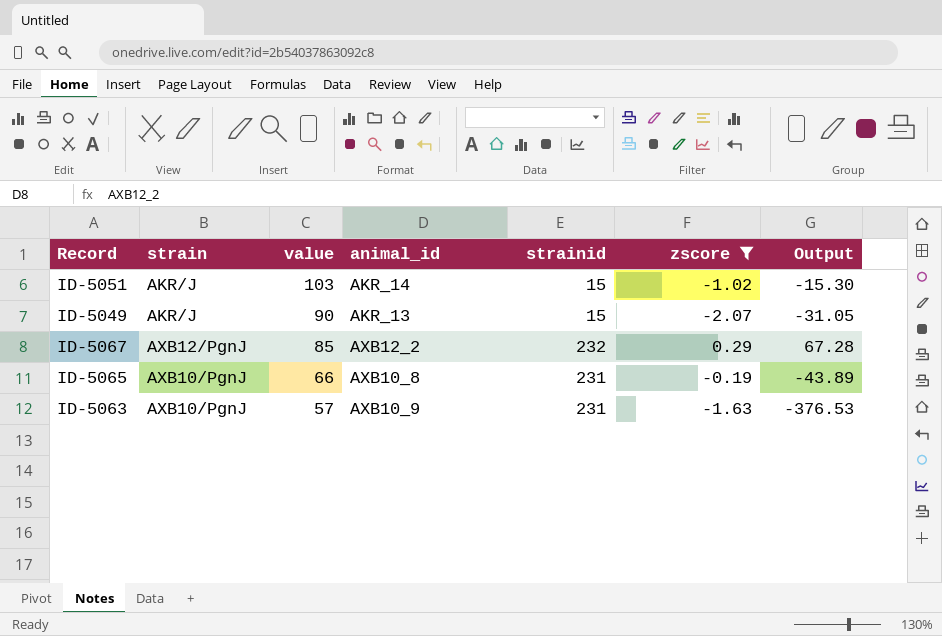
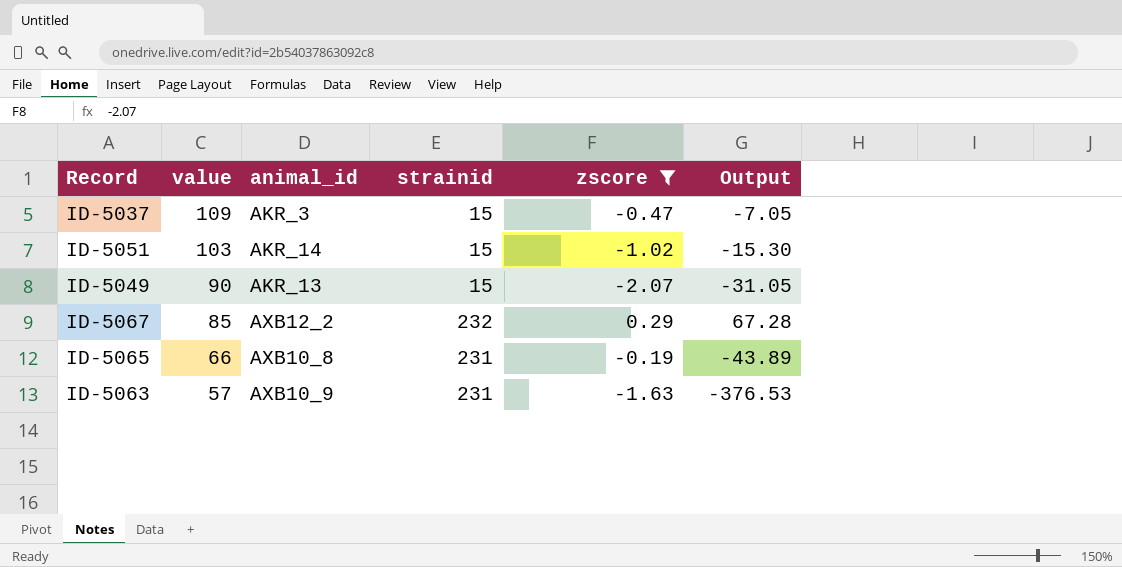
column strain | position: 2 -> none
row ID-5037: none -> 109 | AKR_3 | 15 | -0.47 | -7.05

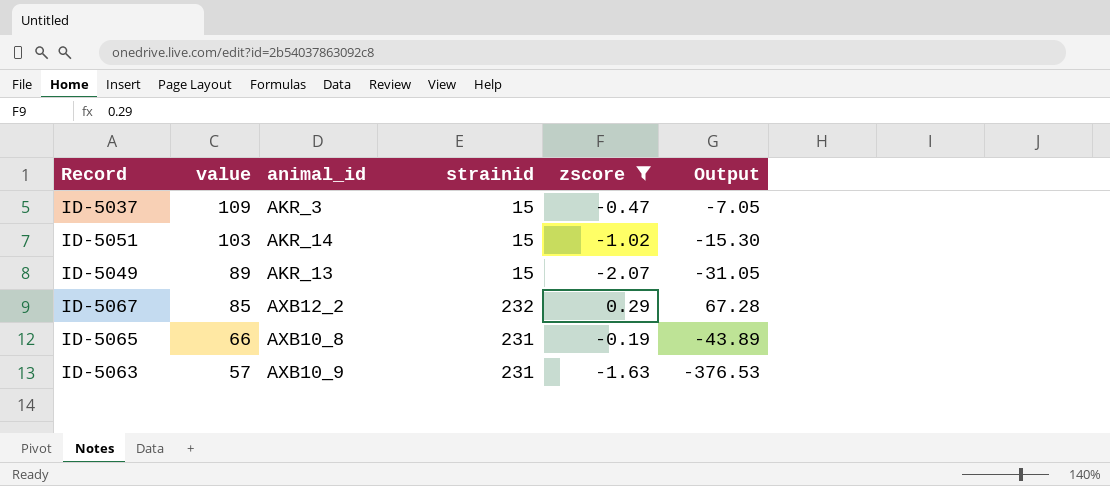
ID-5049 | value: 90 -> 89

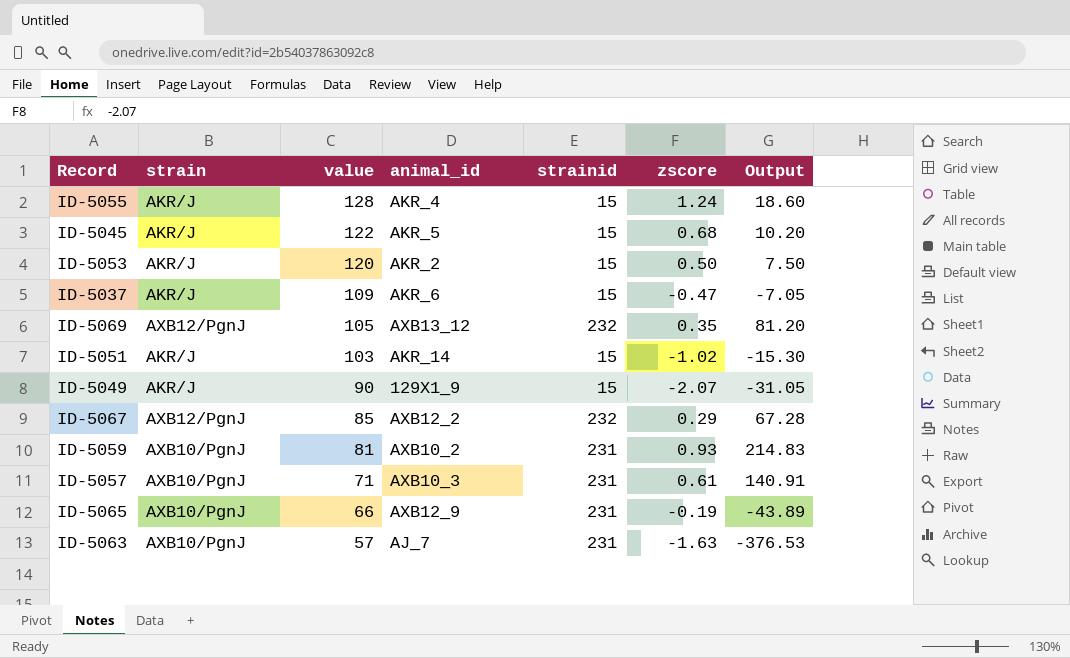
filter: zscore <= 0.29 -> none
column strain | position: none -> 2
ID-5037 | animal_id: AKR_3 -> AKR_6
ID-5049 | value: 89 -> 90
ID-5049 | animal_id: AKR_13 -> 129X1_9
ID-5065 | animal_id: AXB10_8 -> AXB12_9
ID-5063 | animal_id: AXB10_9 -> AJ_7

